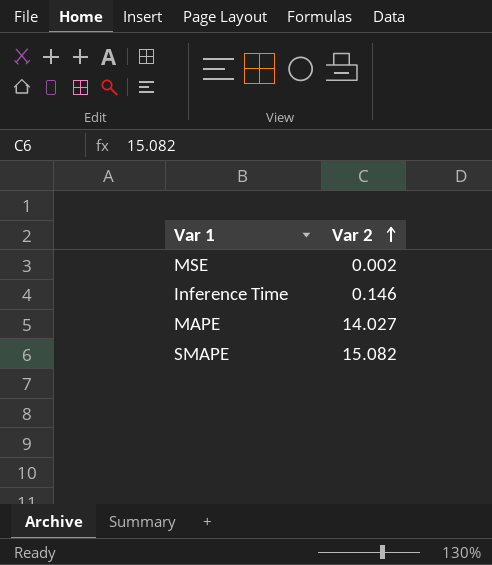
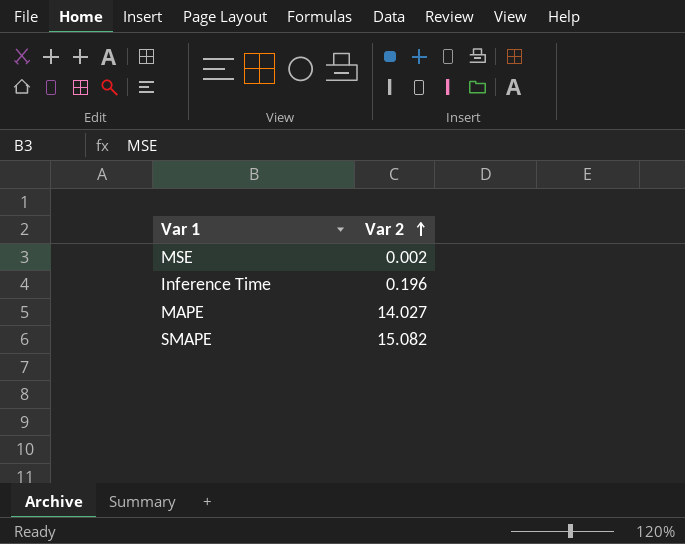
Inference Time | Var 2: 0.146 -> 0.196

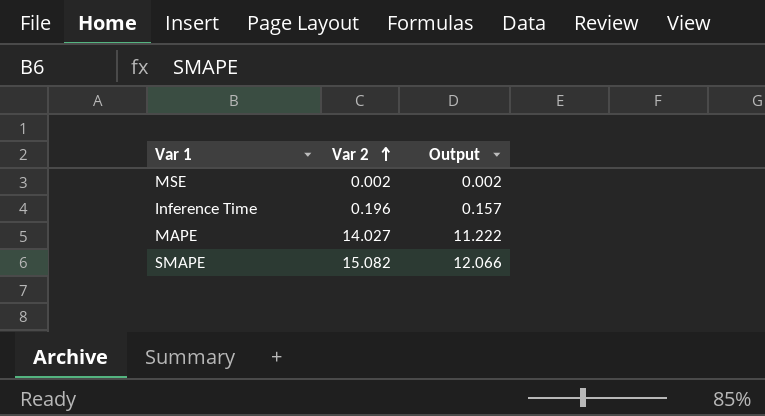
column Output | formula: none -> [Var 2] * 0.8

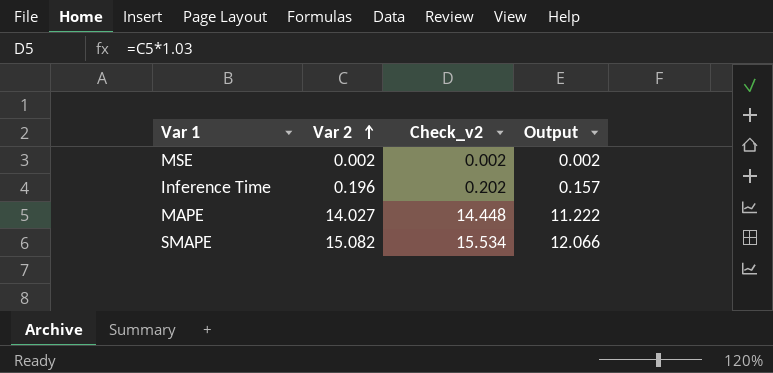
column Check_v2 | formula: none -> [Var 2] * 1.03

